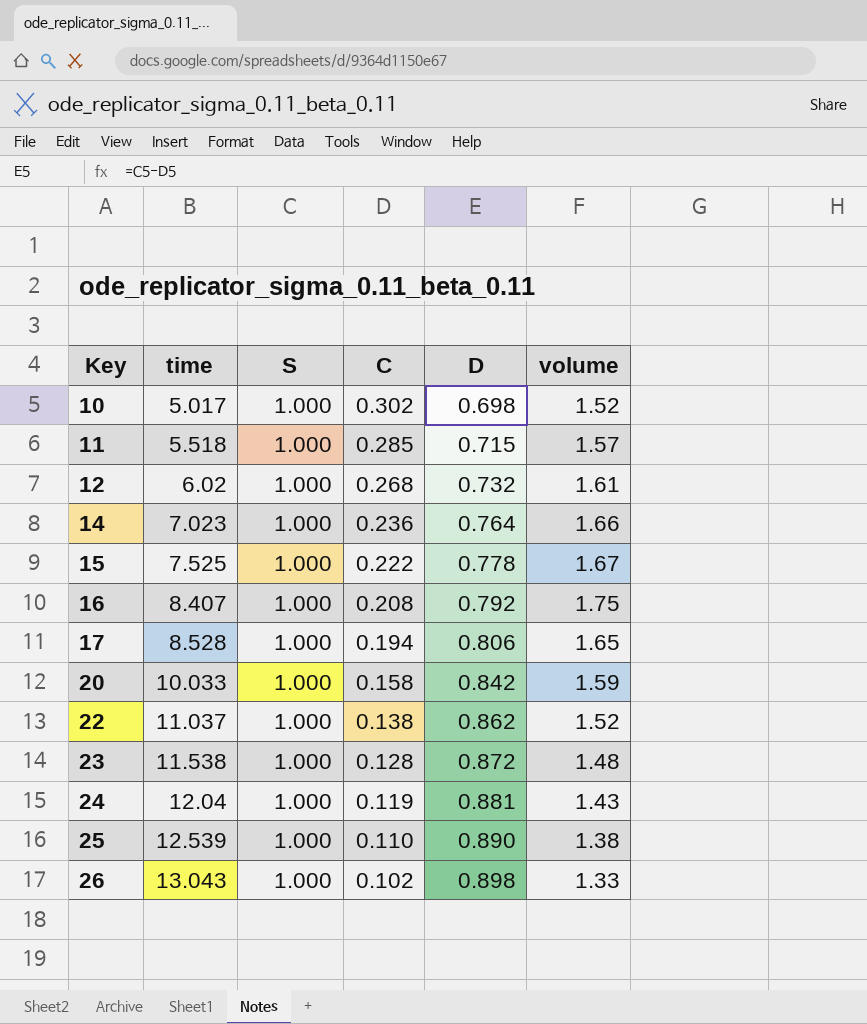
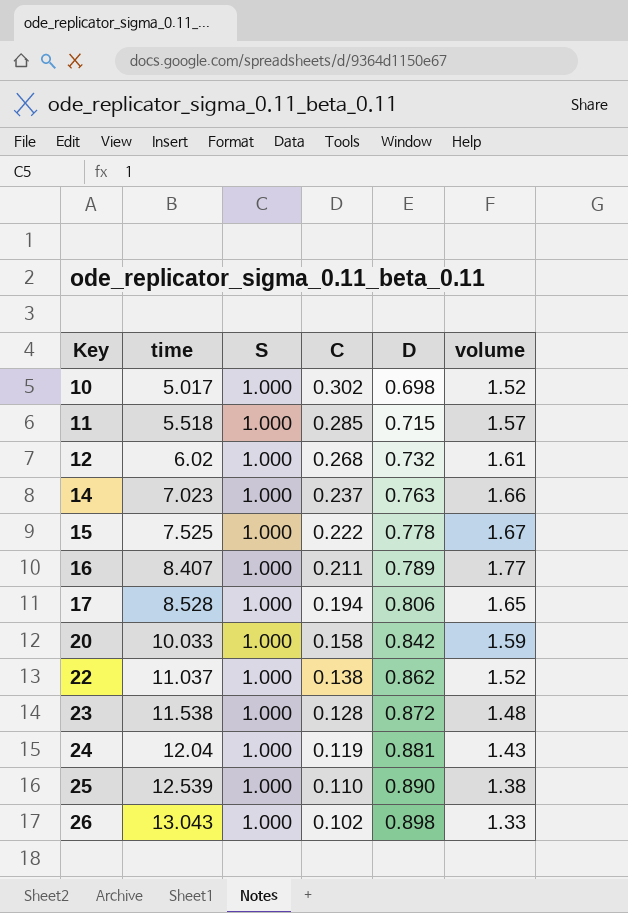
14 | C: 0.236 -> 0.237
14 | D: 0.764 -> 0.763
16 | C: 0.208 -> 0.211
16 | D: 0.792 -> 0.789
16 | volume: 1.75 -> 1.77

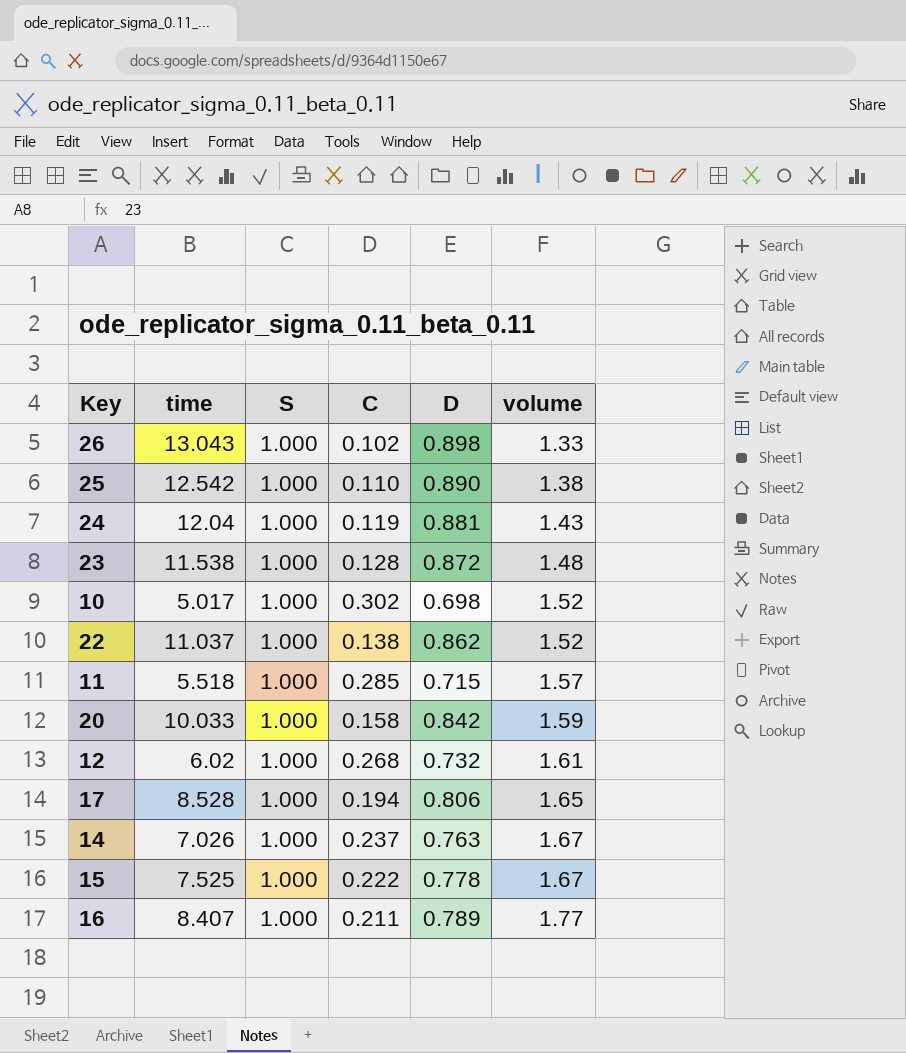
row order: Key ascending -> volume ascending
25 | time: 12.539 -> 12.542
14 | time: 7.023 -> 7.026
14 | volume: 1.66 -> 1.67

